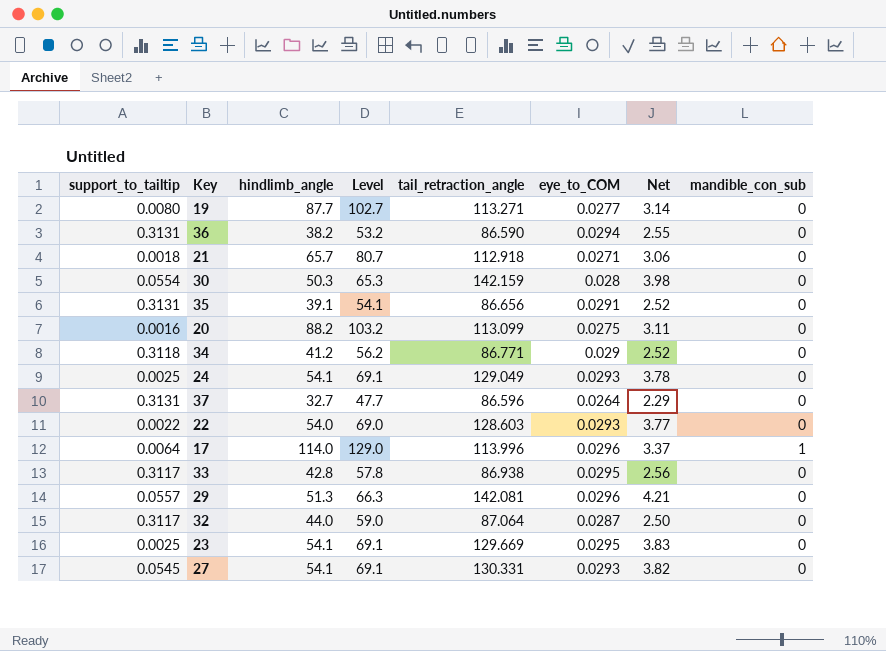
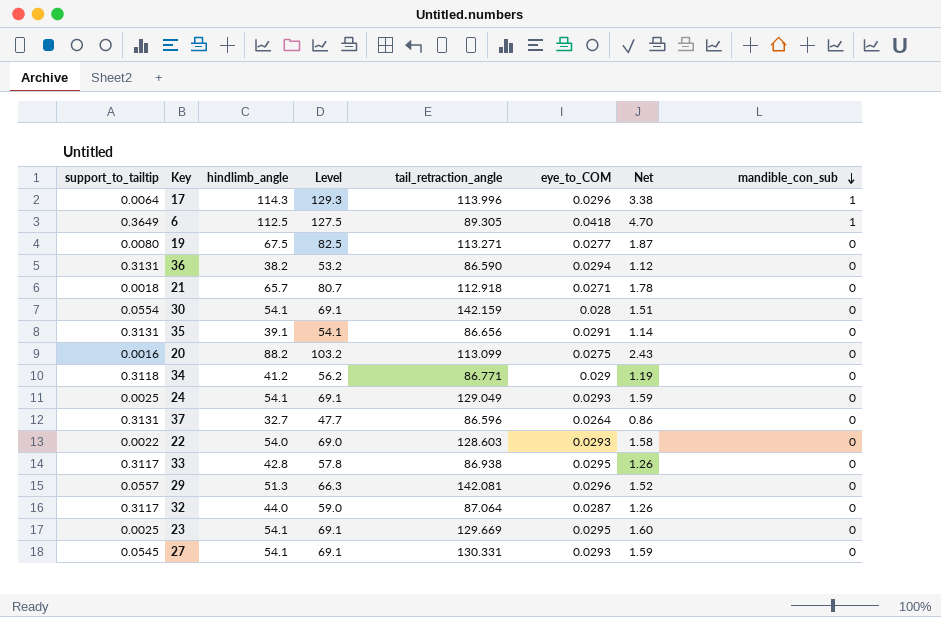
row order: none -> mandible_con_sub descending
column Net | formula: [tail_retraction_angle] * [eye_to_COM] -> [hindlimb_angle] * [eye_to_COM]
17 | hindlimb_angle: 114.0 -> 114.3
17 | Level: 129.0 -> 129.3
row 6: none -> 0.3649 | 112.5 | 127.5 | 89.305 | 0.0418 | 4.70 | 1
19 | hindlimb_angle: 87.7 -> 67.5
19 | Level: 102.7 -> 82.5
30 | hindlimb_angle: 50.3 -> 54.1
30 | Level: 65.3 -> 69.1

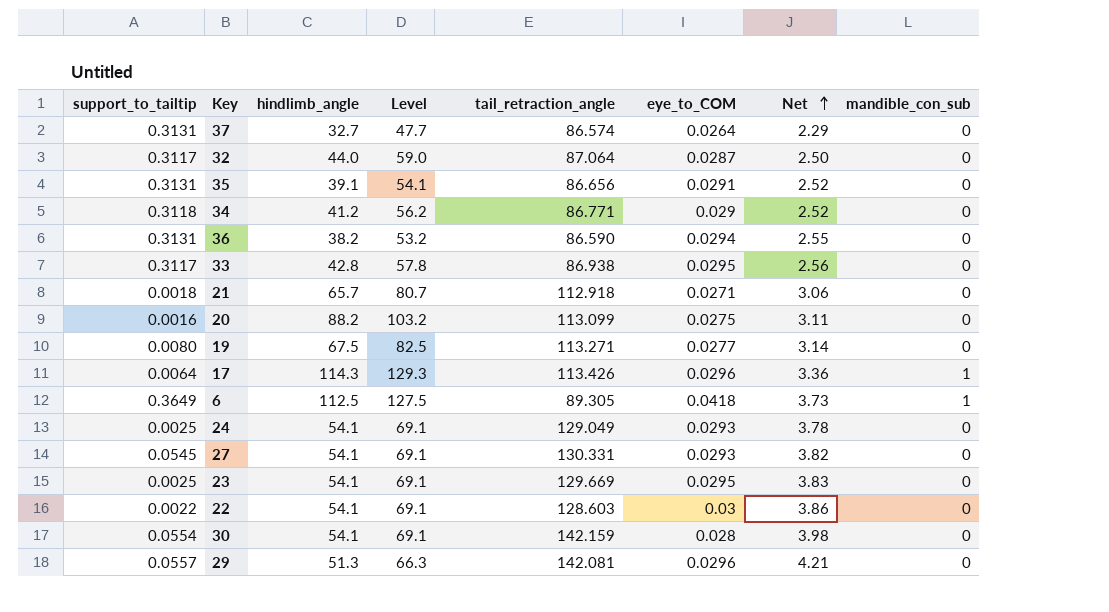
row order: mandible_con_sub descending -> Net ascending
column Net | formula: [hindlimb_angle] * [eye_to_COM] -> [tail_retraction_angle] * [eye_to_COM]
37 | tail_retraction_angle: 86.596 -> 86.574
17 | tail_retraction_angle: 113.996 -> 113.426
22 | hindlimb_angle: 54.0 -> 54.1
22 | Level: 69.0 -> 69.1
22 | eye_to_COM: 0.0293 -> 0.03

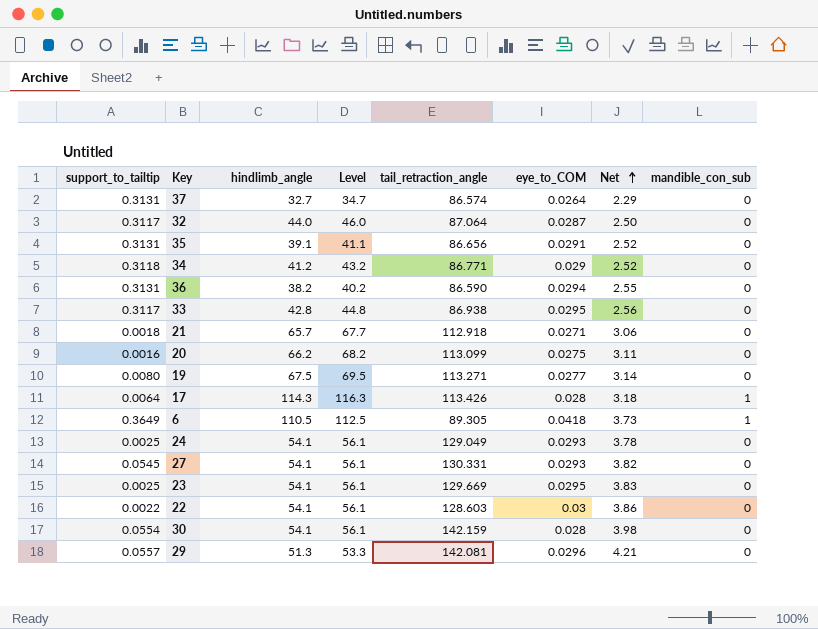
column Level | formula: [hindlimb_angle] + 15 -> [hindlimb_angle] + 2
20 | hindlimb_angle: 88.2 -> 66.2
17 | eye_to_COM: 0.0296 -> 0.028
17 | Net: 3.36 -> 3.18
6 | hindlimb_angle: 112.5 -> 110.5

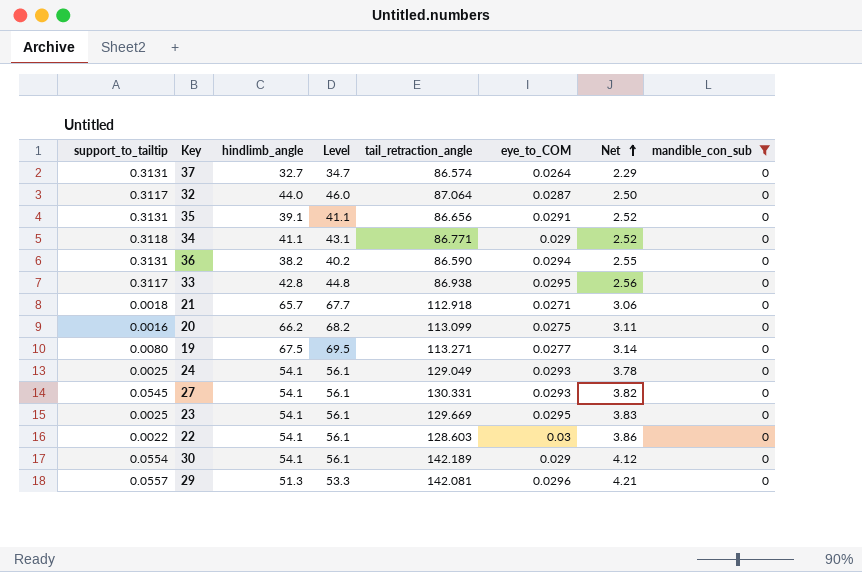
filter: none -> mandible_con_sub = 0
34 | hindlimb_angle: 41.2 -> 41.1
34 | Level: 43.2 -> 43.1
30 | tail_retraction_angle: 142.159 -> 142.189
30 | eye_to_COM: 0.028 -> 0.029
30 | Net: 3.98 -> 4.12

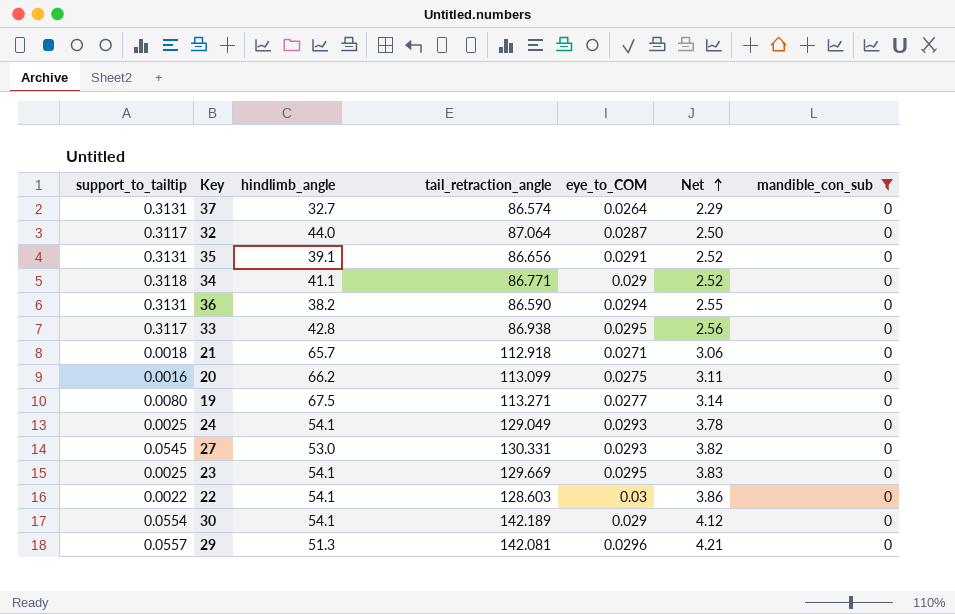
column Level | formula: [hindlimb_angle] + 2 -> none
27 | hindlimb_angle: 54.1 -> 53.0

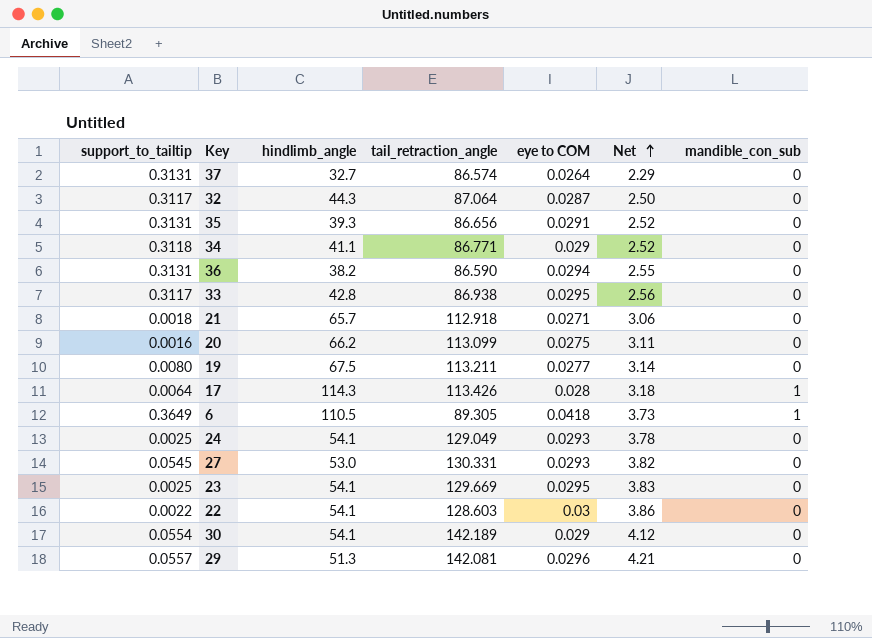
filter: mandible_con_sub = 0 -> none
column name: eye_to_COM -> eye to COM
32 | hindlimb_angle: 44.0 -> 44.3
35 | hindlimb_angle: 39.1 -> 39.3
19 | tail_retraction_angle: 113.271 -> 113.211

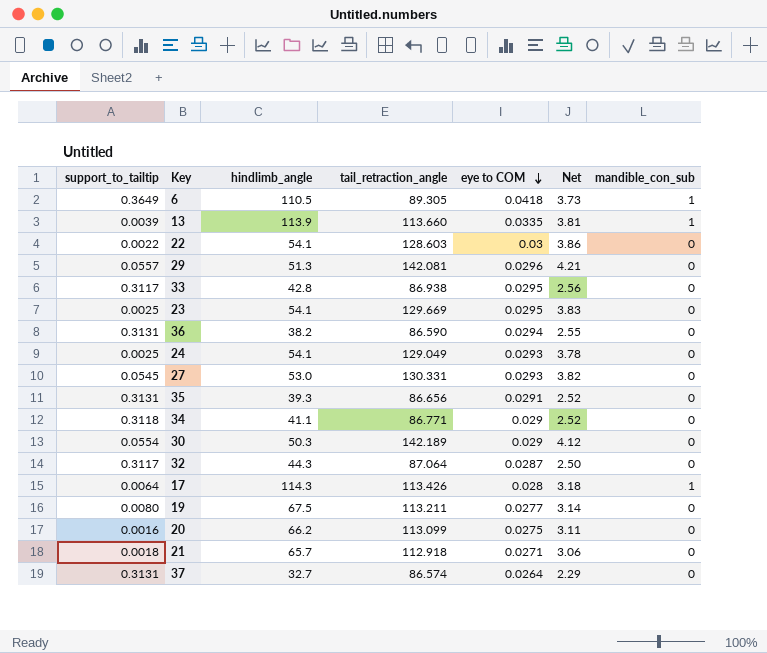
row order: Net ascending -> eye to COM descending
row 13: none -> 0.0039 | 113.9 | 113.660 | 0.0335 | 3.81 | 1
30 | hindlimb_angle: 54.1 -> 50.3

